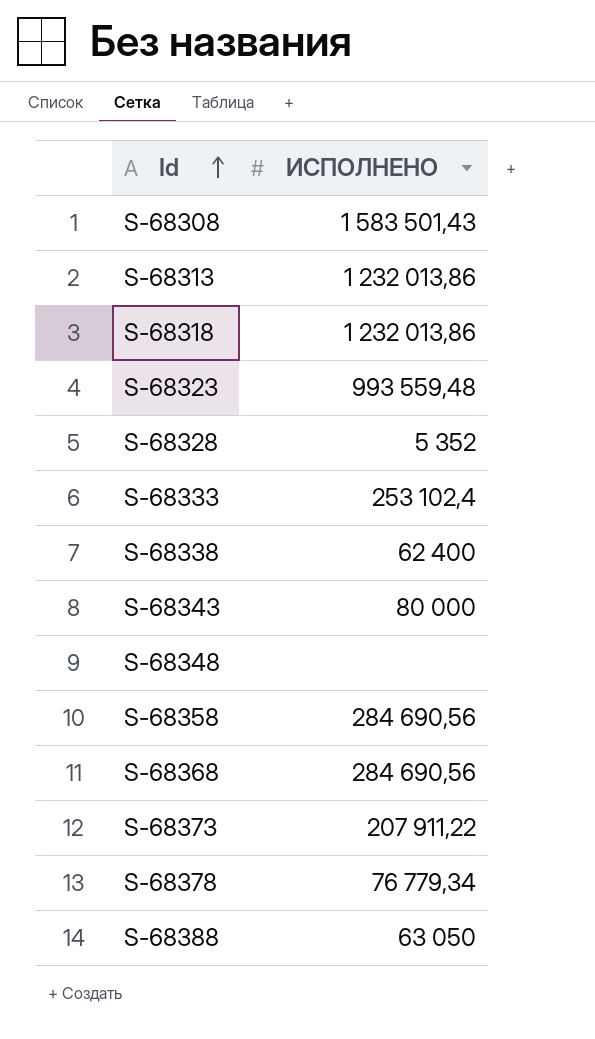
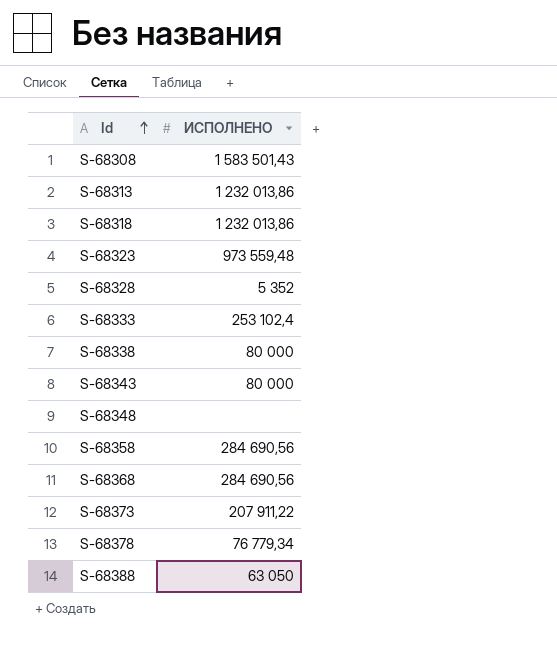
S-68323 | ИСПОЛНЕНО: 993 559,48 -> 973 559,48
S-68338 | ИСПОЛНЕНО: 62 400 -> 80 000

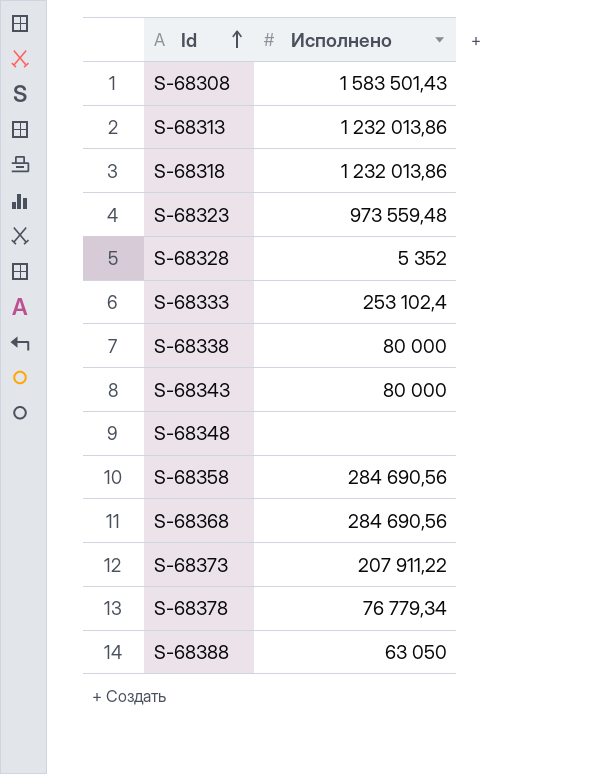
column name: ИСПОЛНЕНО -> Исполнено

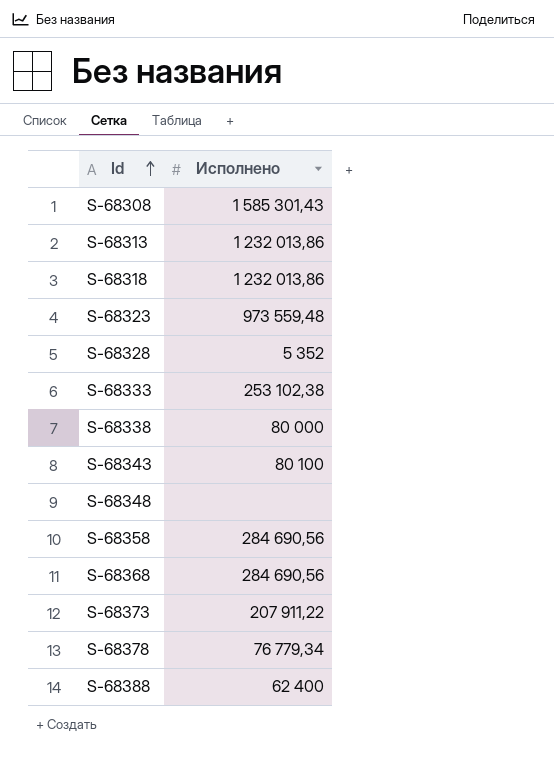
S-68308 | Исполнено: 1 583 501,43 -> 1 585 301,43
S-68333 | Исполнено: 253 102,4 -> 253 102,38
S-68343 | Исполнено: 80 000 -> 80 100
S-68388 | Исполнено: 63 050 -> 62 400

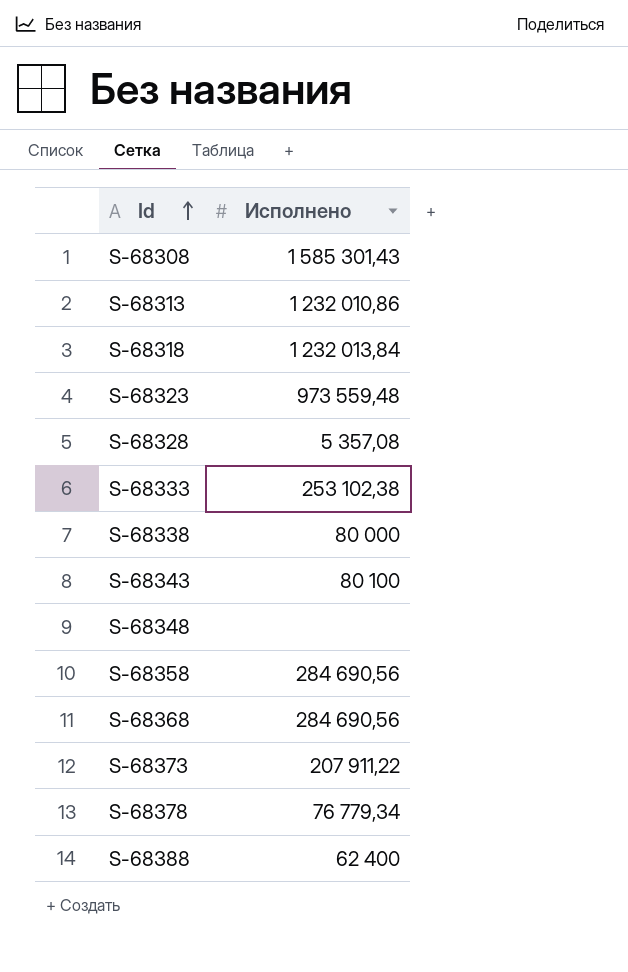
S-68313 | Исполнено: 1 232 013,86 -> 1 232 010,86
S-68318 | Исполнено: 1 232 013,86 -> 1 232 013,84
S-68328 | Исполнено: 5 352 -> 5 357,08

